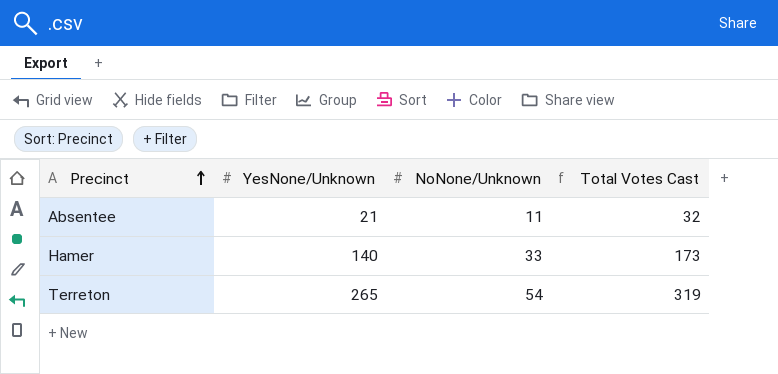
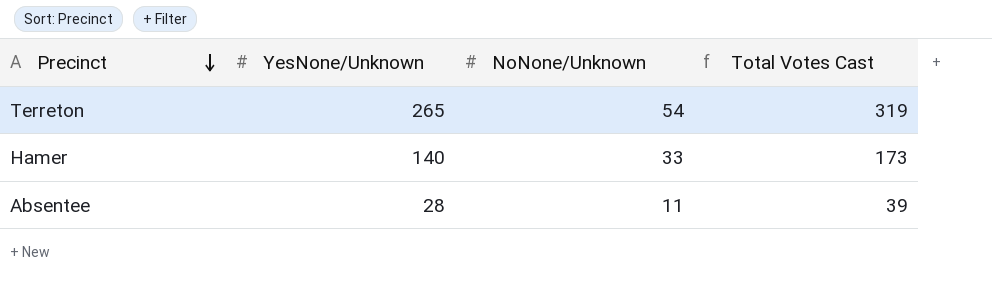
row order: Precinct ascending -> Precinct descending
Absentee | YesNone/Unknown: 21 -> 28
Absentee | Total Votes Cast: 32 -> 39

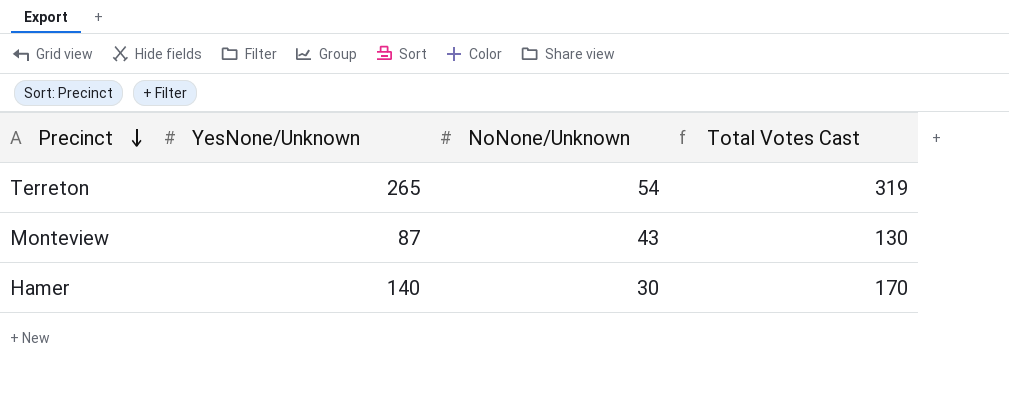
row Absentee: 28 | 11 | 39 -> none
row Monteview: none -> 87 | 43 | 130
Hamer | NoNone/Unknown: 33 -> 30
Hamer | Total Votes Cast: 173 -> 170

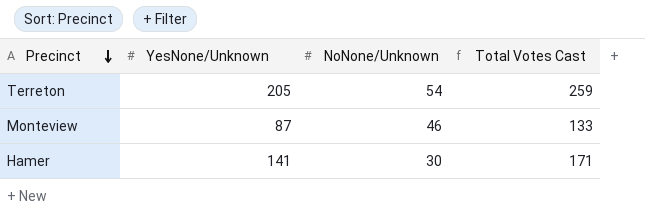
Terreton | YesNone/Unknown: 265 -> 205
Terreton | Total Votes Cast: 319 -> 259
Monteview | NoNone/Unknown: 43 -> 46
Monteview | Total Votes Cast: 130 -> 133
Hamer | YesNone/Unknown: 140 -> 141
Hamer | Total Votes Cast: 170 -> 171

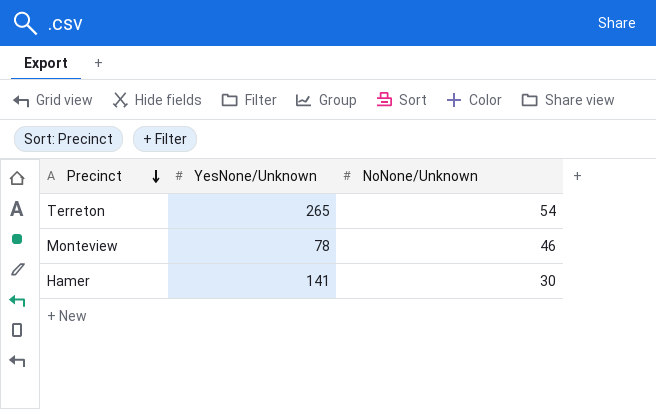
column Total Votes Cast | formula: [YesNone/Unknown] + [NoNone/Unknown] -> none
Terreton | YesNone/Unknown: 205 -> 265
Monteview | YesNone/Unknown: 87 -> 78

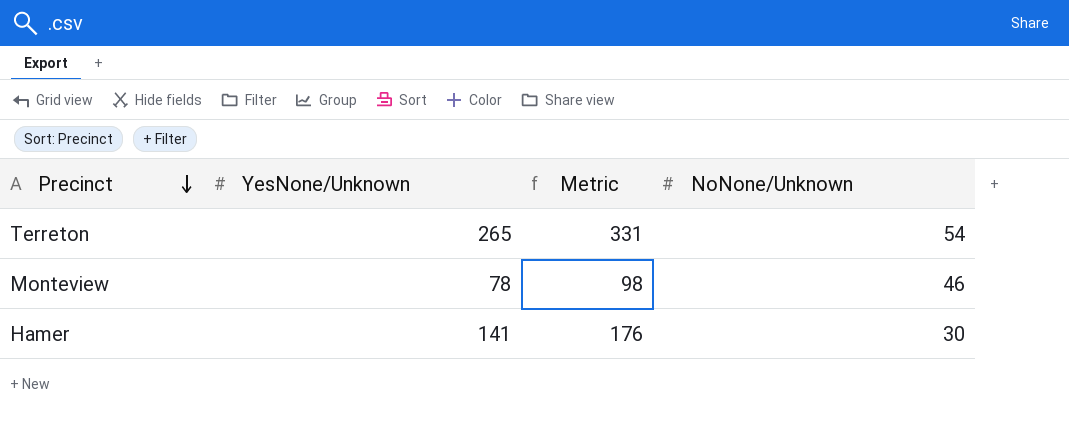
column Metric | formula: none -> [YesNone/Unknown] * 1.25

